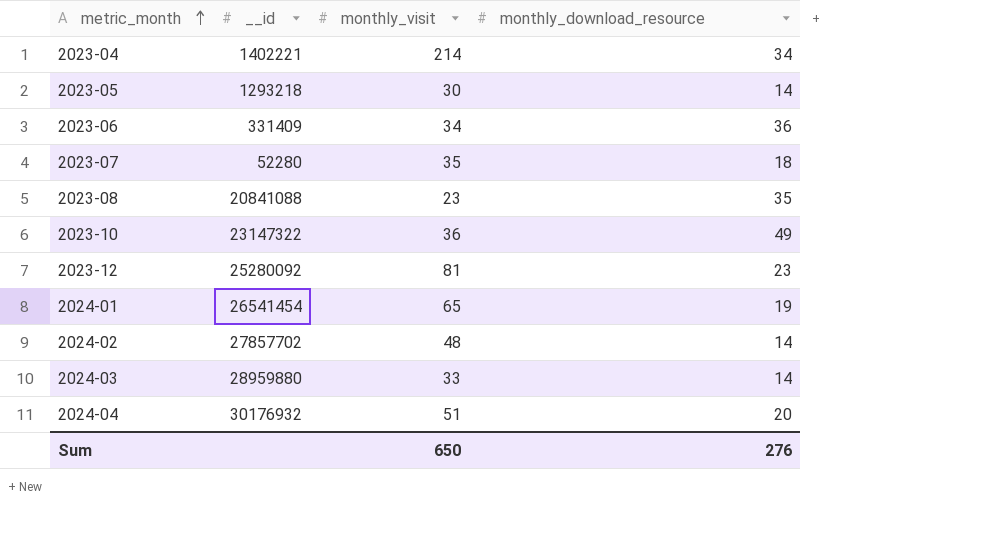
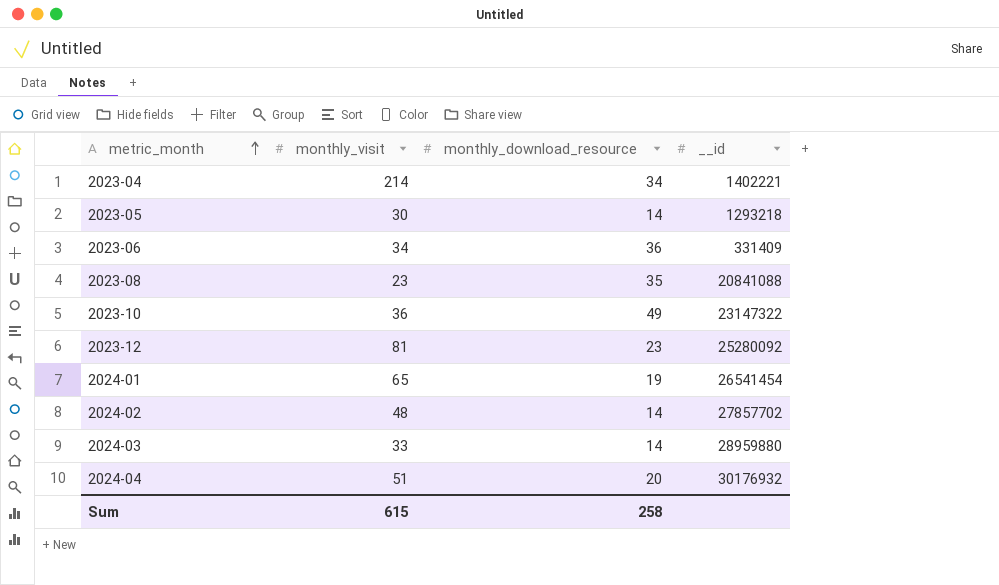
column __id | position: 2 -> 4
row 2023-07: 52280 | 35 | 18 -> none
Sum | monthly_visit: 650 -> 615
Sum | monthly_download_resource: 276 -> 258

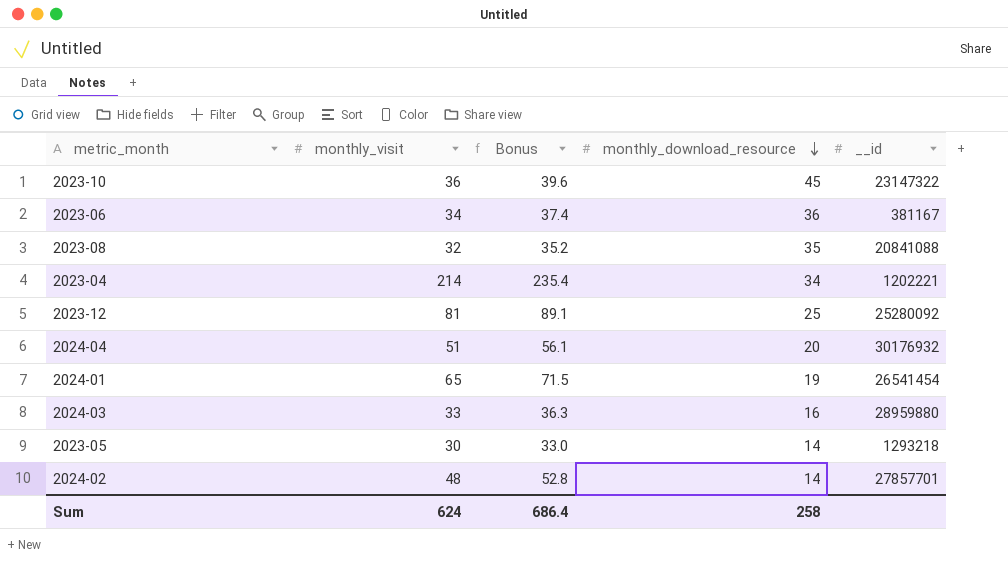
row order: metric_month ascending -> monthly_download_resource descending
column Bonus | formula: none -> [monthly_visit] * 1.1
2023-10 | monthly_download_resource: 49 -> 45
2023-06 | __id: 331409 -> 381167
2023-08 | monthly_visit: 23 -> 32
2023-04 | __id: 1402221 -> 1202221
2023-12 | monthly_download_resource: 23 -> 25
2024-03 | monthly_download_resource: 14 -> 16
2024-02 | __id: 27857702 -> 27857701
Sum | monthly_visit: 615 -> 624

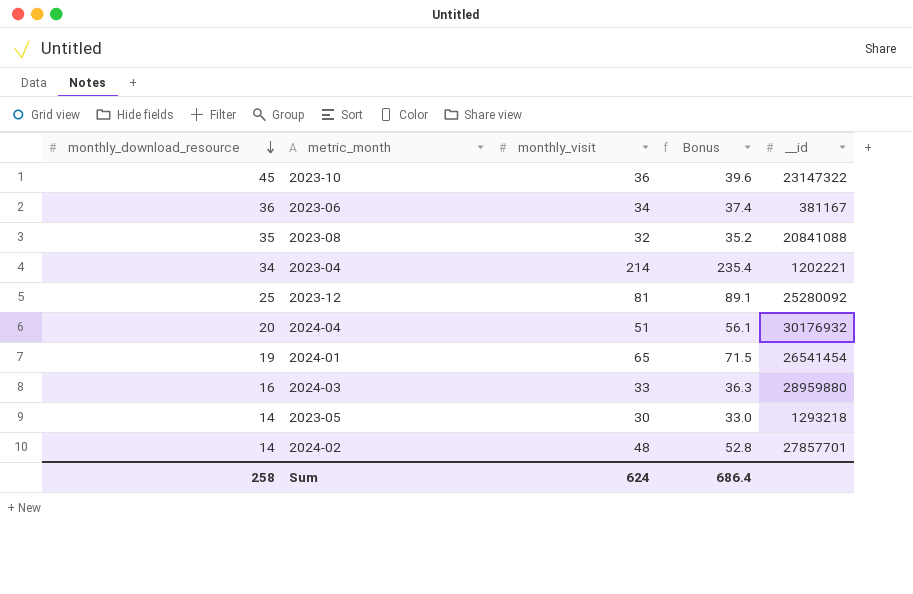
column monthly_download_resource | position: 4 -> 1

